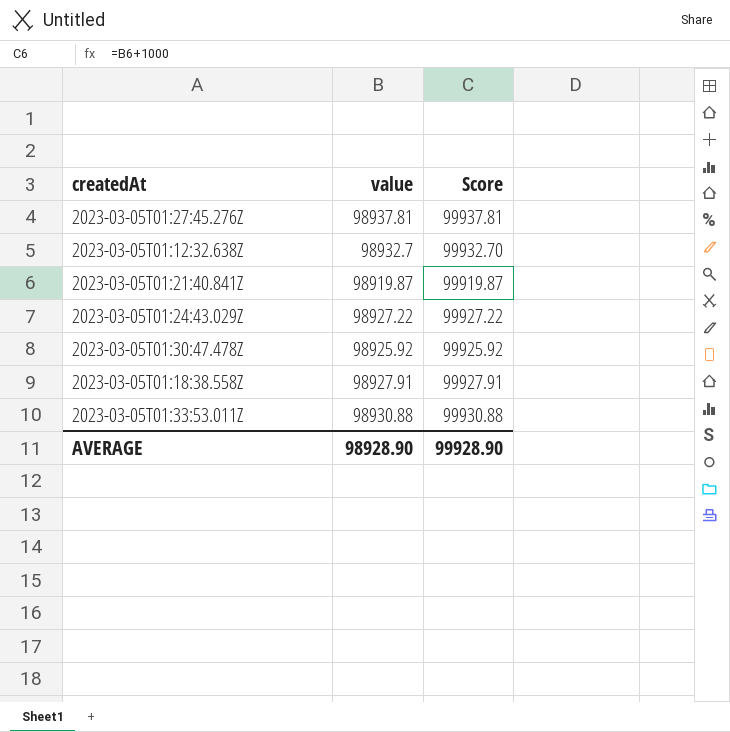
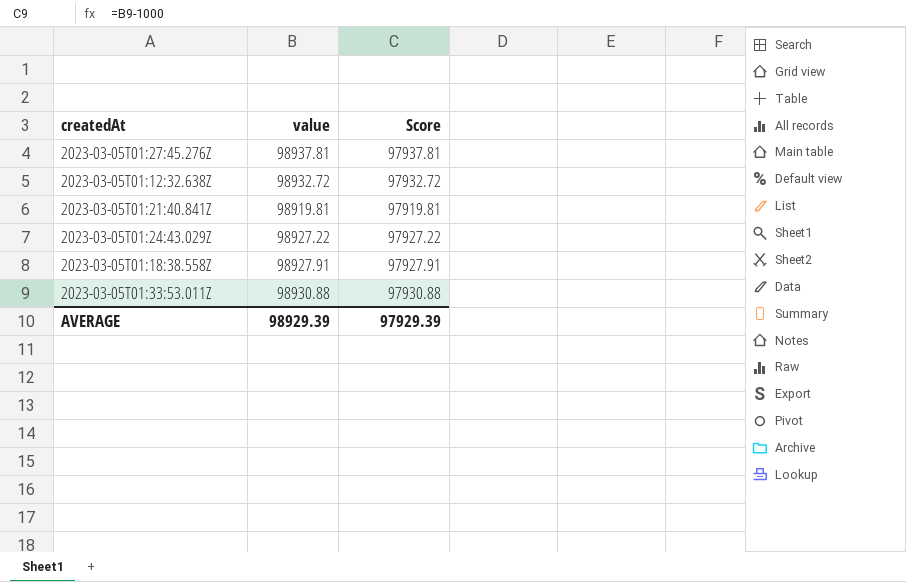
column Score | formula: [value] + 1000 -> [value] - 1000
row 2023-03-05T01:30:47.478Z: 98925.92 | 99925.92 -> none
2023-03-05T01:12:32.638Z | value: 98932.7 -> 98932.72
2023-03-05T01:21:40.841Z | value: 98919.87 -> 98919.81
AVERAGE | value: 98928.90 -> 98929.39
AVERAGE | Score: 99928.90 -> 97929.39

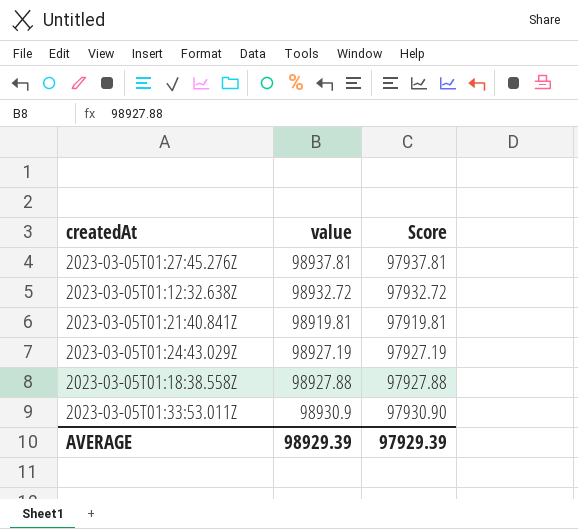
2023-03-05T01:24:43.029Z | value: 98927.22 -> 98927.19
2023-03-05T01:24:43.029Z | Score: 97927.22 -> 97927.19
2023-03-05T01:18:38.558Z | value: 98927.91 -> 98927.88
2023-03-05T01:18:38.558Z | Score: 97927.91 -> 97927.88
2023-03-05T01:33:53.011Z | value: 98930.88 -> 98930.9
2023-03-05T01:33:53.011Z | Score: 97930.88 -> 97930.90

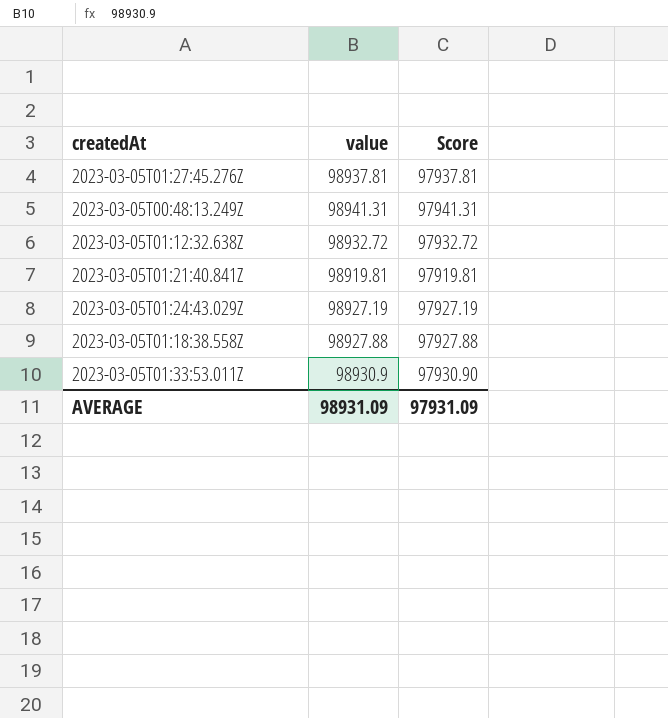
row 2023-03-05T00:48:13.249Z: none -> 98941.31 | 97941.31
AVERAGE | value: 98929.39 -> 98931.09
AVERAGE | Score: 97929.39 -> 97931.09

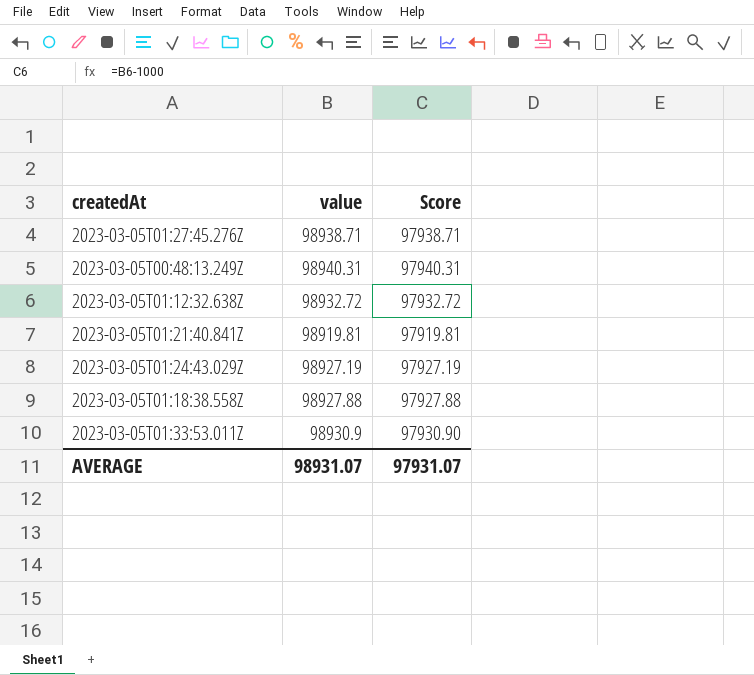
2023-03-05T01:27:45.276Z | value: 98937.81 -> 98938.71
2023-03-05T01:27:45.276Z | Score: 97937.81 -> 97938.71
2023-03-05T00:48:13.249Z | value: 98941.31 -> 98940.31
2023-03-05T00:48:13.249Z | Score: 97941.31 -> 97940.31
AVERAGE | value: 98931.09 -> 98931.07
AVERAGE | Score: 97931.09 -> 97931.07

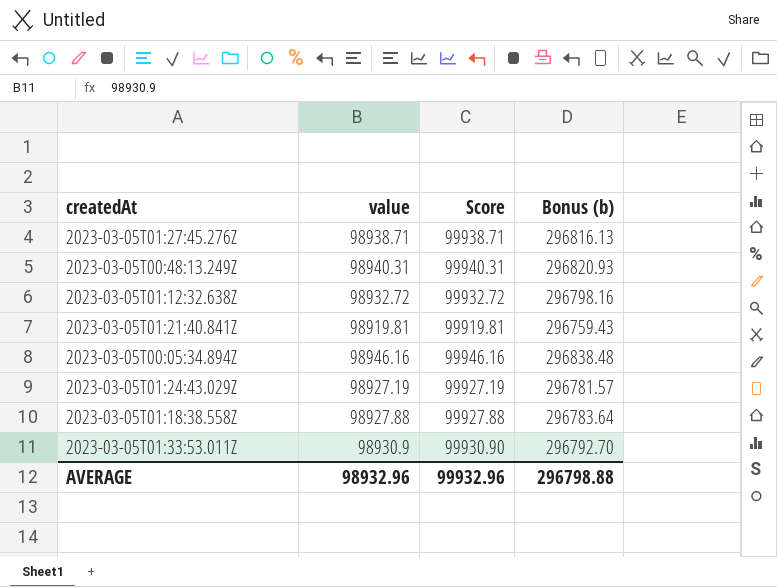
column Score | formula: [value] - 1000 -> [value] + 1000
column Bonus (b) | formula: none -> [value] * 3
row 2023-03-05T00:05:34.894Z: none -> 98946.16 | 99946.16 | 296838.48
AVERAGE | value: 98931.07 -> 98932.96
AVERAGE | Score: 97931.07 -> 99932.96

